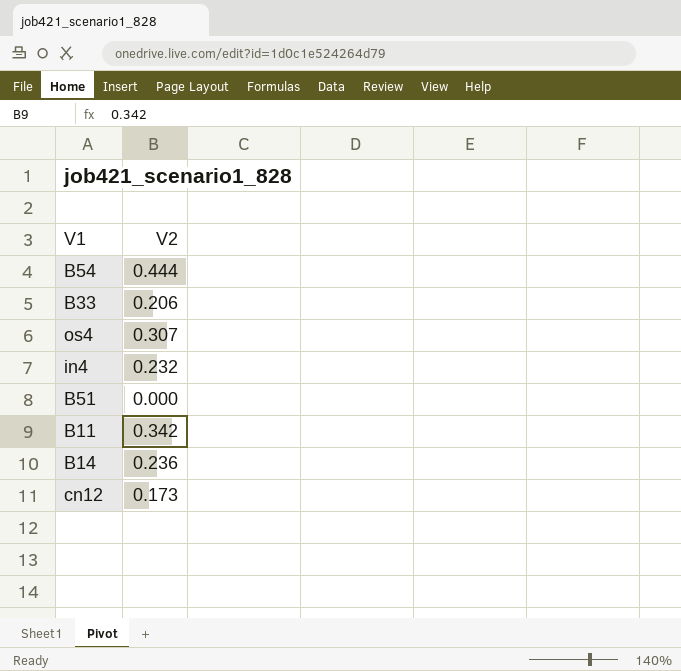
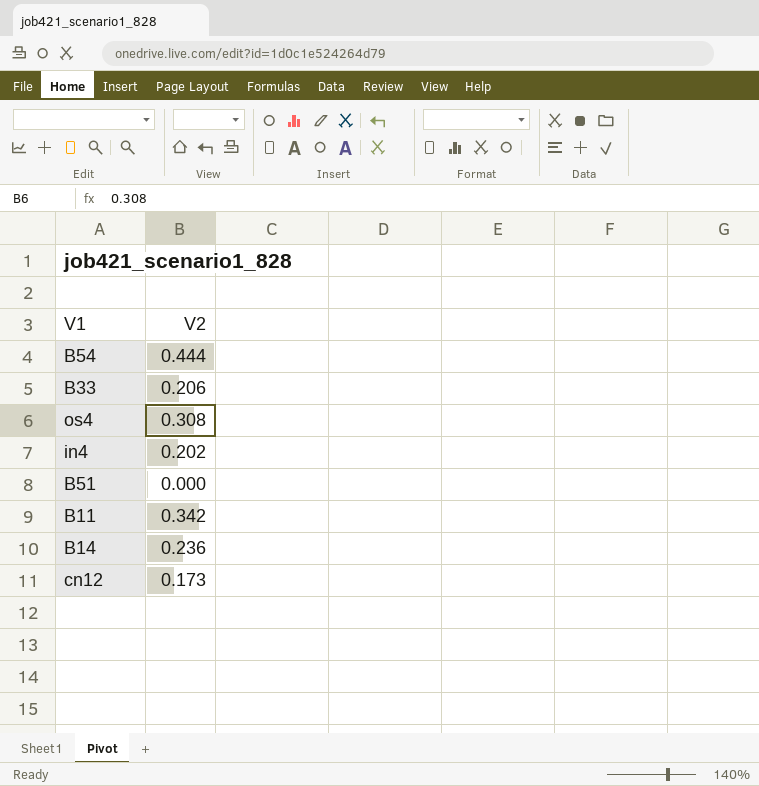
os4 | V2: 0.307 -> 0.308
in4 | V2: 0.232 -> 0.202

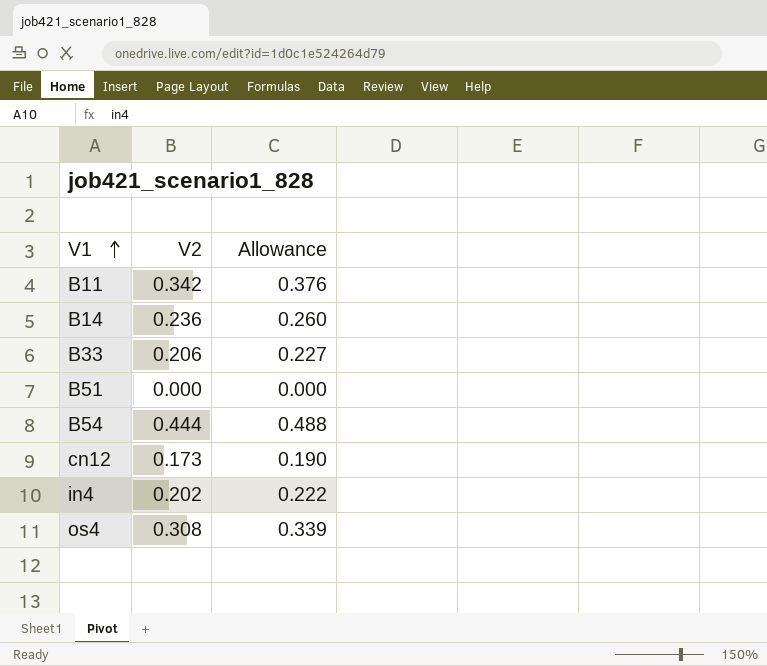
row order: none -> V1 ascending
column Allowance | formula: none -> [V2] * 1.1

